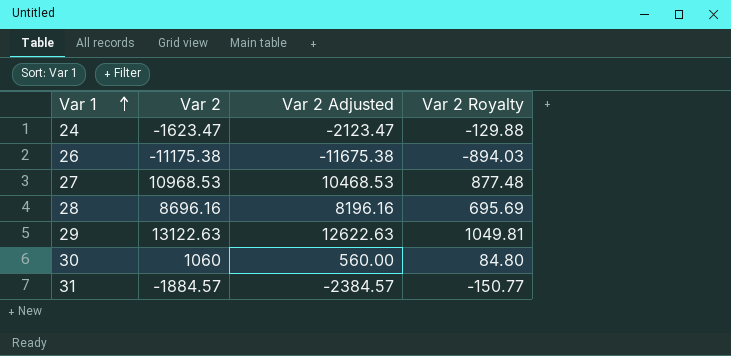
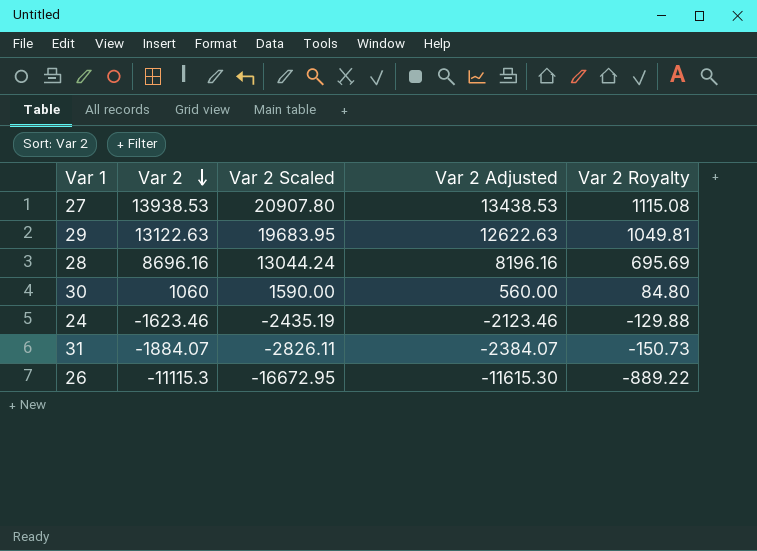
row order: Var 1 ascending -> Var 2 descending
column Var 2 Scaled | formula: none -> [Var 2] * 1.5
27 | Var 2: 10968.53 -> 13938.53
27 | Var 2 Adjusted: 10468.53 -> 13438.53
27 | Var 2 Royalty: 877.48 -> 1115.08
24 | Var 2: -1623.47 -> -1623.46
24 | Var 2 Adjusted: -2123.47 -> -2123.46
31 | Var 2: -1884.57 -> -1884.07
31 | Var 2 Adjusted: -2384.57 -> -2384.07
31 | Var 2 Royalty: -150.77 -> -150.73
26 | Var 2: -11175.38 -> -11115.3
26 | Var 2 Adjusted: -11675.38 -> -11615.30
26 | Var 2 Royalty: -894.03 -> -889.22

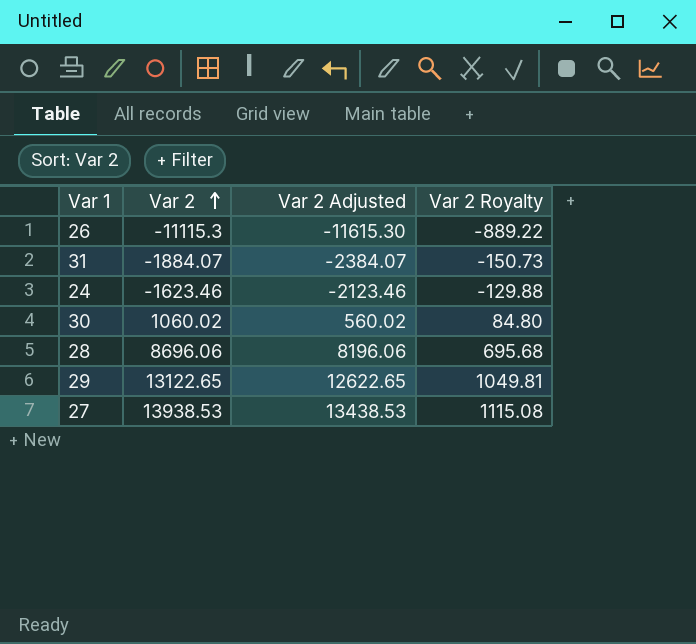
row order: Var 2 descending -> Var 2 ascending
column Var 2 Scaled | formula: [Var 2] * 1.5 -> none
30 | Var 2: 1060 -> 1060.02
30 | Var 2 Adjusted: 560.00 -> 560.02
28 | Var 2: 8696.16 -> 8696.06
28 | Var 2 Adjusted: 8196.16 -> 8196.06
28 | Var 2 Royalty: 695.69 -> 695.68
29 | Var 2: 13122.63 -> 13122.65
29 | Var 2 Adjusted: 12622.63 -> 12622.65

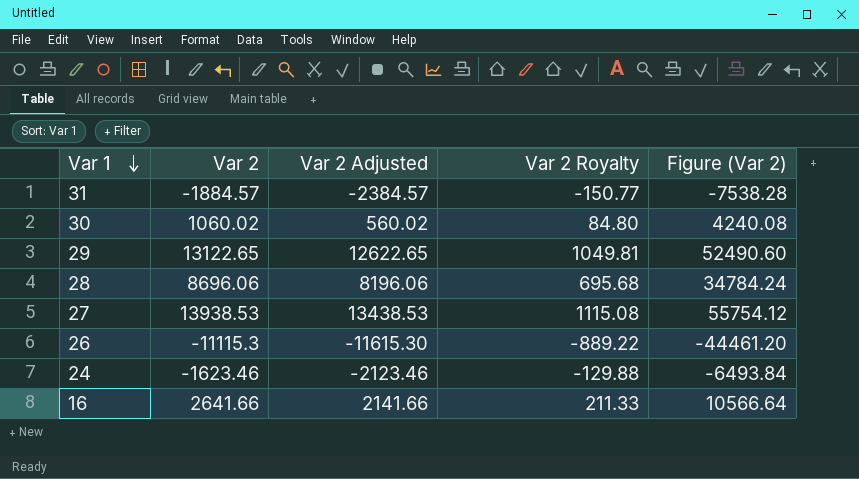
row order: Var 2 ascending -> Var 1 descending
column Figure (Var 2) | formula: none -> [Var 2] * 4
31 | Var 2: -1884.07 -> -1884.57
31 | Var 2 Adjusted: -2384.07 -> -2384.57
31 | Var 2 Royalty: -150.73 -> -150.77
row 16: none -> 2641.66 | 2141.66 | 211.33 | 10566.64

